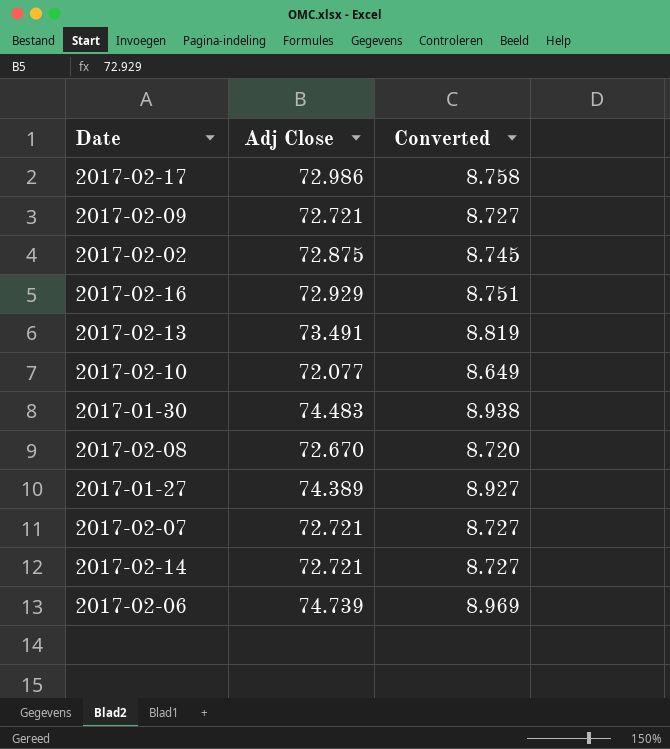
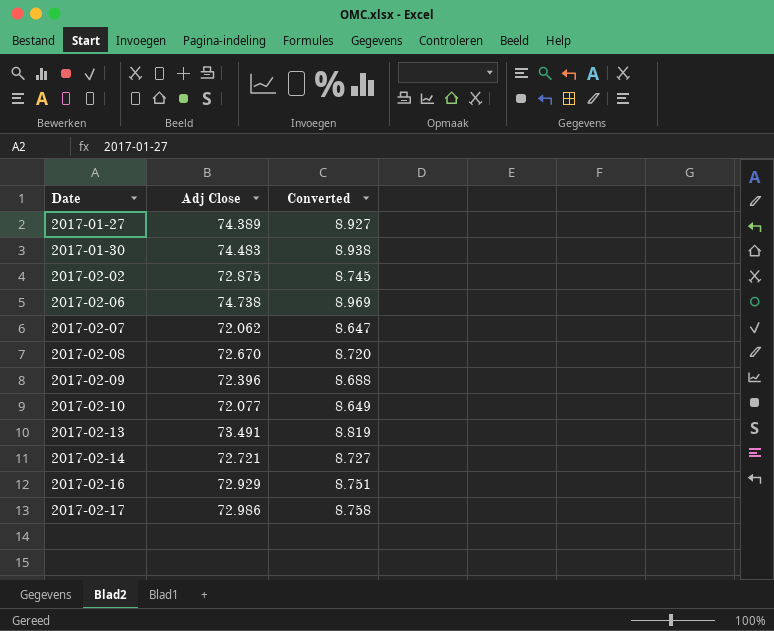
row order: none -> Date ascending
2017-02-06 | Adj Close: 74.739 -> 74.738
2017-02-07 | Adj Close: 72.721 -> 72.062
2017-02-07 | Converted: 8.727 -> 8.647
2017-02-09 | Adj Close: 72.721 -> 72.396
2017-02-09 | Converted: 8.727 -> 8.688

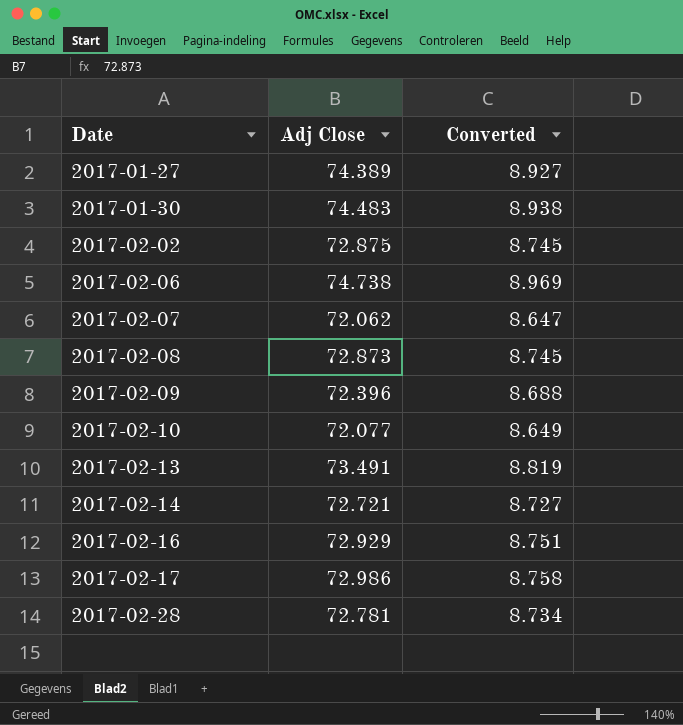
2017-02-08 | Adj Close: 72.670 -> 72.873
2017-02-08 | Converted: 8.720 -> 8.745
row 2017-02-28: none -> 72.781 | 8.734

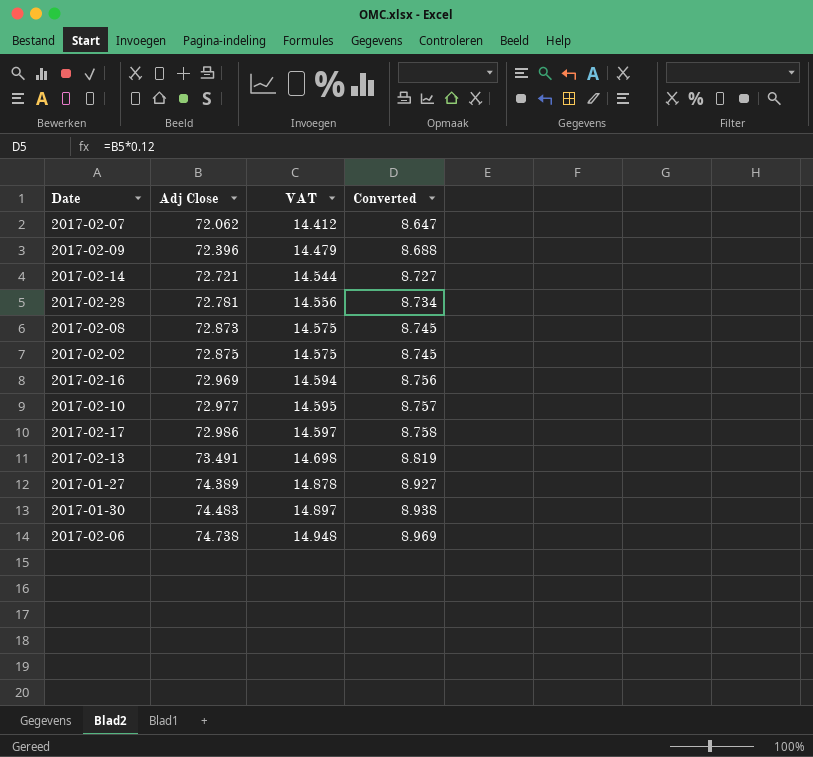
row order: Date ascending -> Adj Close ascending
column VAT | formula: none -> [Adj Close] * 0.2
2017-02-16 | Adj Close: 72.929 -> 72.969
2017-02-16 | Converted: 8.751 -> 8.756
2017-02-10 | Adj Close: 72.077 -> 72.977
2017-02-10 | Converted: 8.649 -> 8.757

